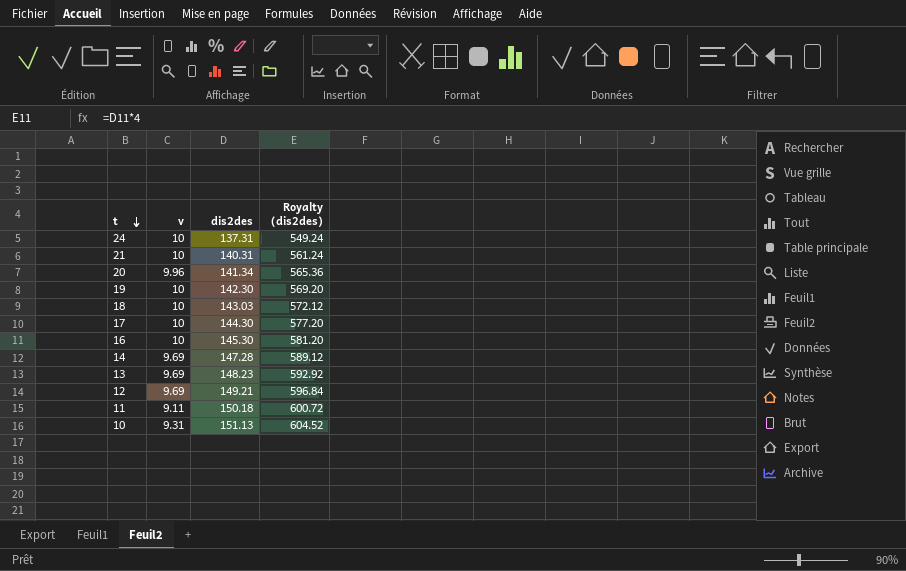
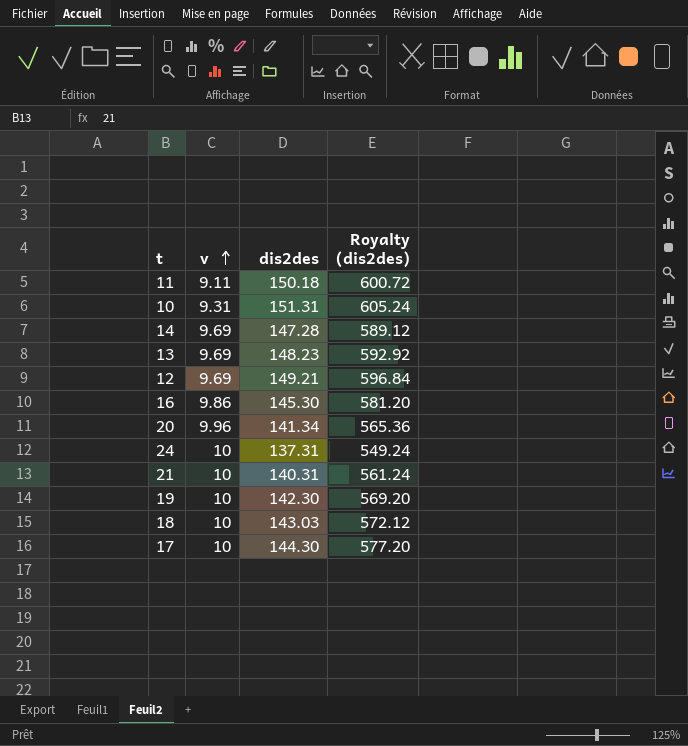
row order: t descending -> v ascending
10 | dis2des: 151.13 -> 151.31
10 | Royalty (dis2des): 604.52 -> 605.24
16 | v: 10 -> 9.86

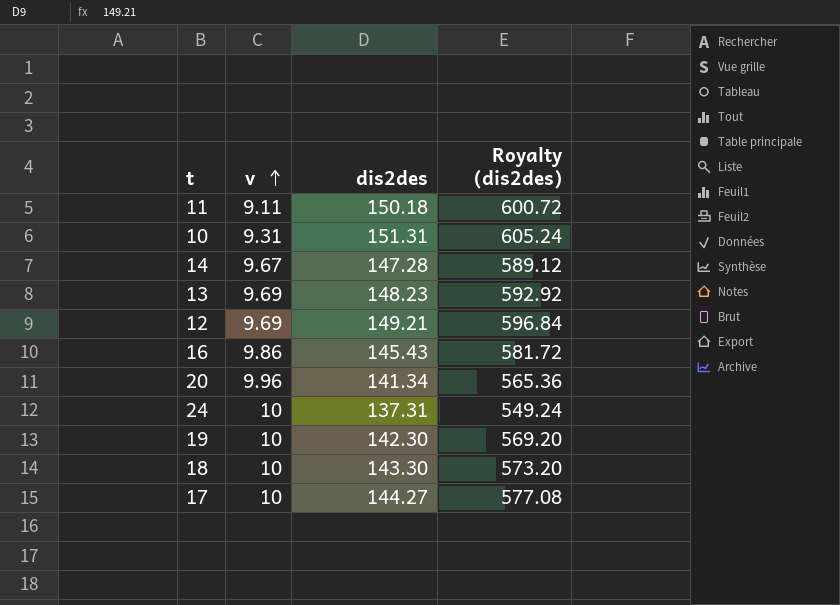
row 21: 10 | 140.31 | 561.24 -> none
14 | v: 9.69 -> 9.67
16 | dis2des: 145.30 -> 145.43
16 | Royalty (dis2des): 581.20 -> 581.72
18 | dis2des: 143.03 -> 143.30
18 | Royalty (dis2des): 572.12 -> 573.20
17 | dis2des: 144.30 -> 144.27
17 | Royalty (dis2des): 577.20 -> 577.08

